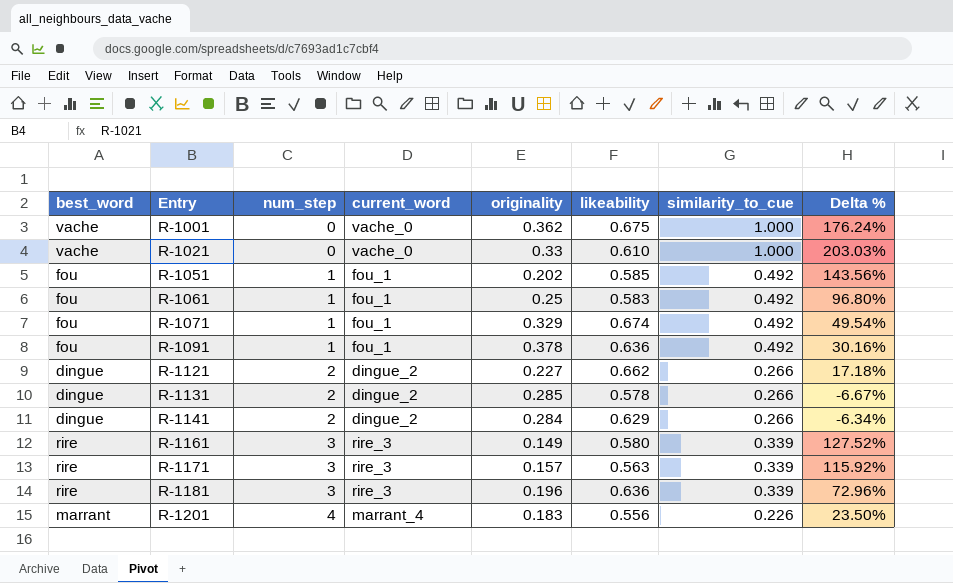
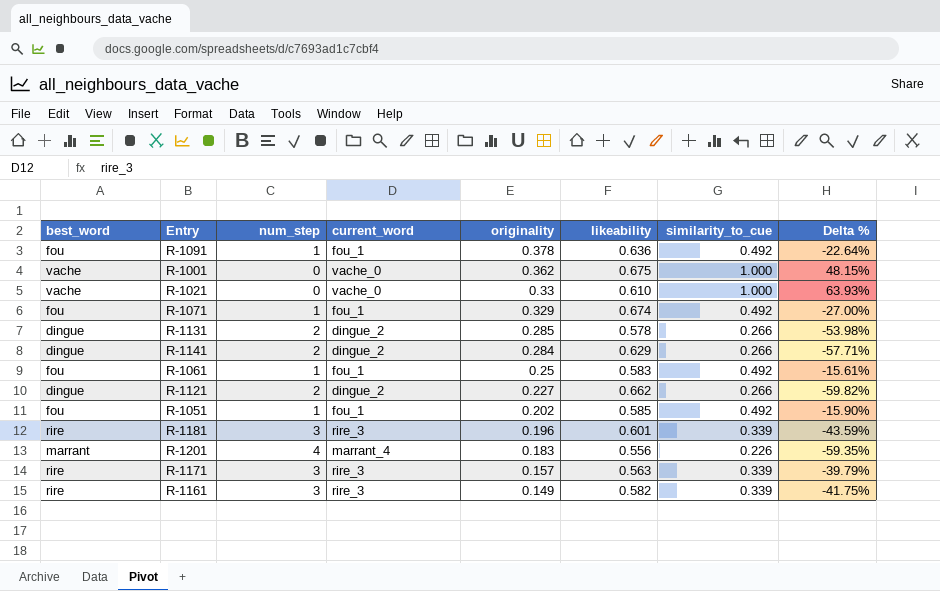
row order: Entry ascending -> originality descending
column Delta % | formula: ([similarity_to_cue] - [originality]) / [originality] -> ([similarity_to_cue] - [likeability]) / [likeability]
R-1181 | likeability: 0.636 -> 0.601
R-1161 | likeability: 0.580 -> 0.582

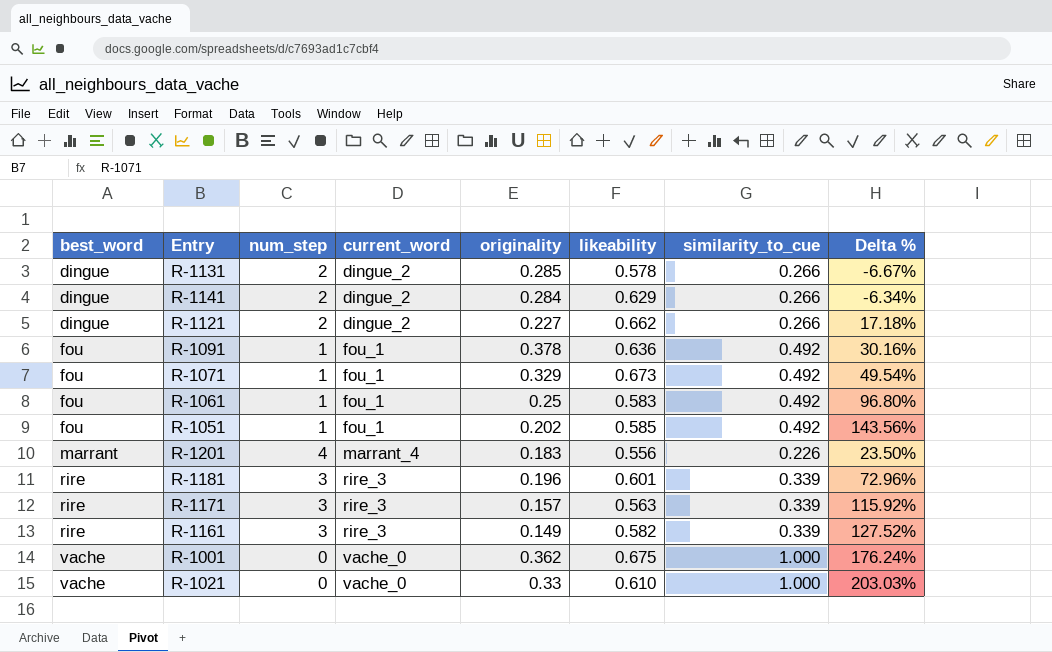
row order: originality descending -> best_word ascending
column Delta % | formula: ([similarity_to_cue] - [likeability]) / [likeability] -> ([similarity_to_cue] - [originality]) / [originality]
R-1071 | likeability: 0.674 -> 0.673

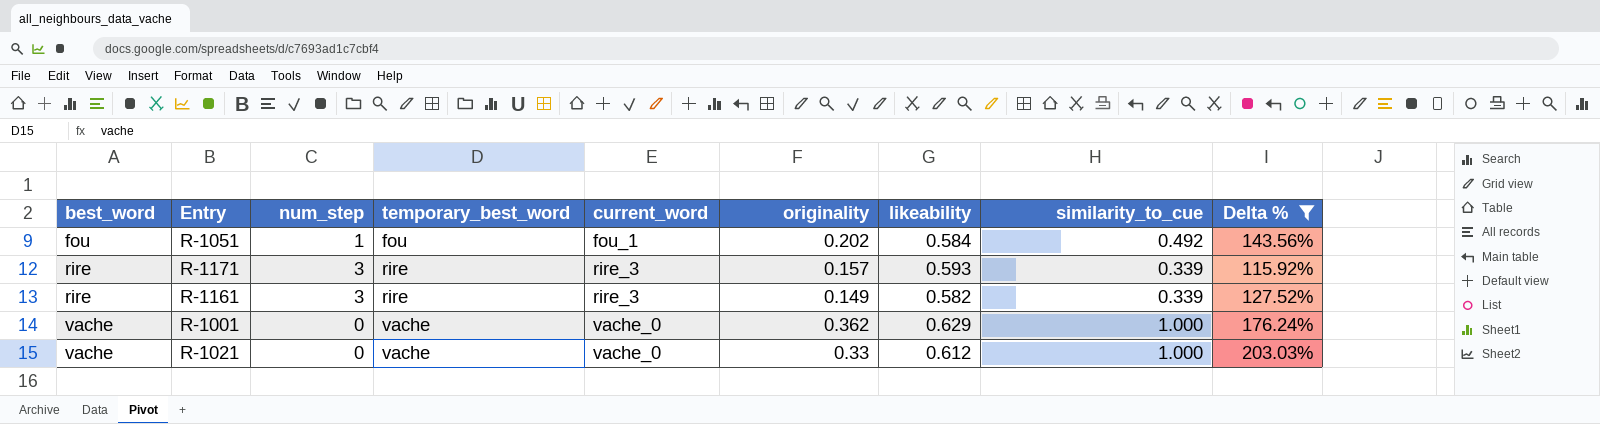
filter: none -> Delta % >= 115.92%
column temporary_best_word | position: none -> 4
R-1051 | likeability: 0.585 -> 0.584
R-1171 | likeability: 0.563 -> 0.593
R-1001 | likeability: 0.675 -> 0.629
R-1021 | likeability: 0.610 -> 0.612

